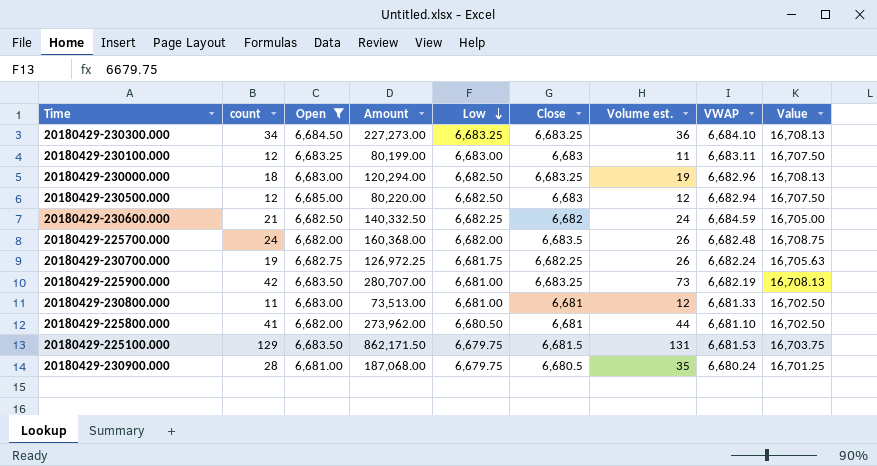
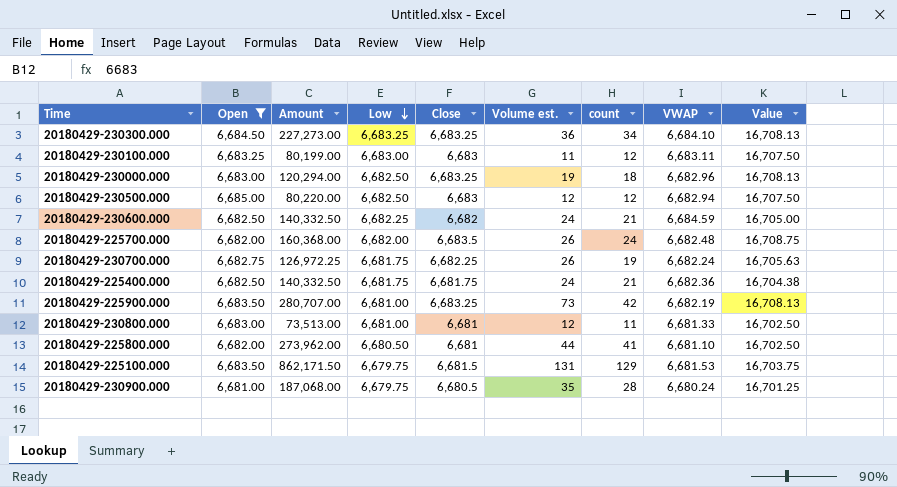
column count | position: 2 -> 7
row 20180429-225400.000: none -> 6,682.50 | 140,332.50 | 6,681.75 | 6,681.75 | 24 | 21 | 6,682.36 | 16,704.38

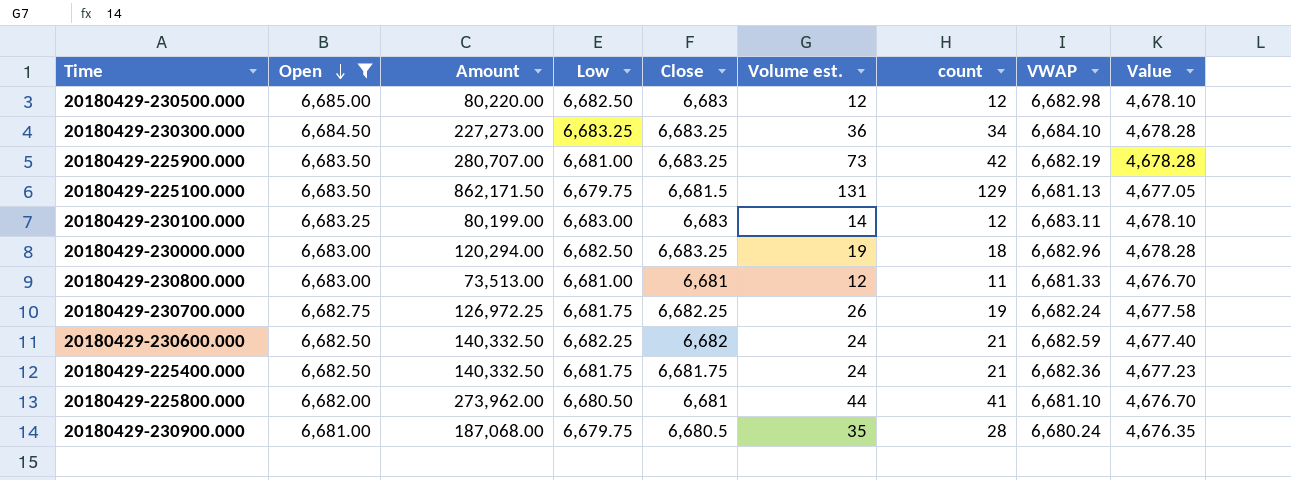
row order: Low descending -> Open descending
column Value | formula: [Close] * 2.5 -> [Close] * 0.7
row 20180429-225700.000: 6,682.00 | 160,368.00 | 6,682.00 | 6,683.5 | 26 | 24 | 6,682.48 | 16,708.75 -> none
20180429-230500.000 | VWAP: 6,682.94 -> 6,682.98
20180429-225100.000 | VWAP: 6,681.53 -> 6,681.13
20180429-230100.000 | Volume est.: 11 -> 14
20180429-230600.000 | VWAP: 6,684.59 -> 6,682.59

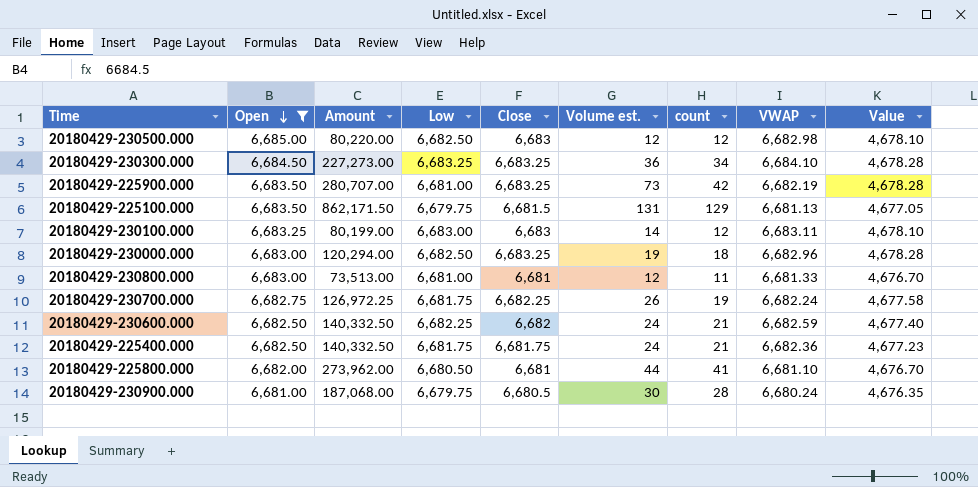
20180429-230900.000 | Volume est.: 35 -> 30

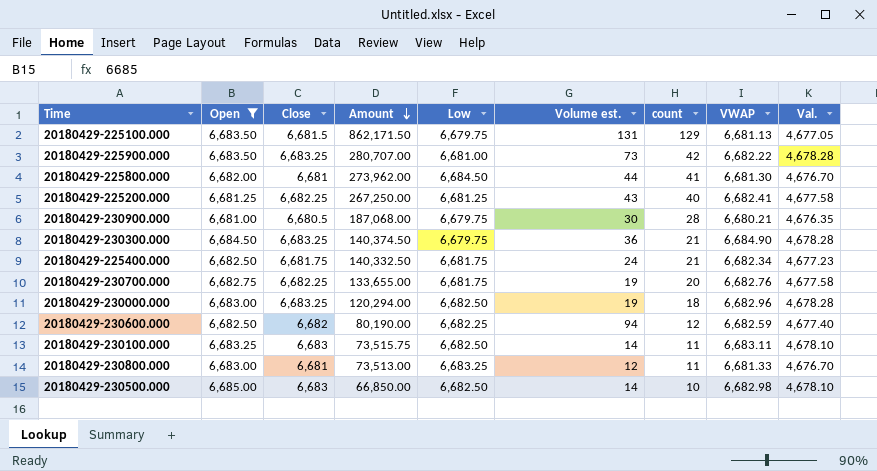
row order: Open descending -> Amount descending
column Close | position: 5 -> 3
column name: Value -> Val.
20180429-225900.000 | VWAP: 6,682.19 -> 6,682.22
20180429-225800.000 | Low: 6,680.50 -> 6,684.50
20180429-225800.000 | VWAP: 6,681.10 -> 6,681.30
row 20180429-225200.000: none -> 6,681.25 | 6,682.25 | 267,250.00 | 6,681.25 | 43 | 40 | 6,682.41 | 4,677.58
20180429-230900.000 | VWAP: 6,680.24 -> 6,680.21
20180429-230300.000 | Amount: 227,273.00 -> 140,374.50
20180429-230300.000 | Low: 6,683.25 -> 6,679.75
20180429-230300.000 | count: 34 -> 21
20180429-230300.000 | VWAP: 6,684.10 -> 6,684.90
20180429-225400.000 | VWAP: 6,682.36 -> 6,682.34
20180429-230700.000 | Amount: 126,972.25 -> 133,655.00
20180429-230700.000 | Volume est.: 26 -> 19
20180429-230700.000 | count: 19 -> 20
20180429-230700.000 | VWAP: 6,682.24 -> 6,682.76
20180429-230600.000 | Amount: 140,332.50 -> 80,190.00
20180429-230600.000 | Volume est.: 24 -> 94
20180429-230600.000 | count: 21 -> 12
20180429-230100.000 | Amount: 80,199.00 -> 73,515.75
20180429-230100.000 | Low: 6,683.00 -> 6,682.50
20180429-230100.000 | count: 12 -> 11
20180429-230800.000 | Low: 6,681.00 -> 6,683.25
20180429-230500.000 | Amount: 80,220.00 -> 66,850.00
20180429-230500.000 | Volume est.: 12 -> 14
20180429-230500.000 | count: 12 -> 10

